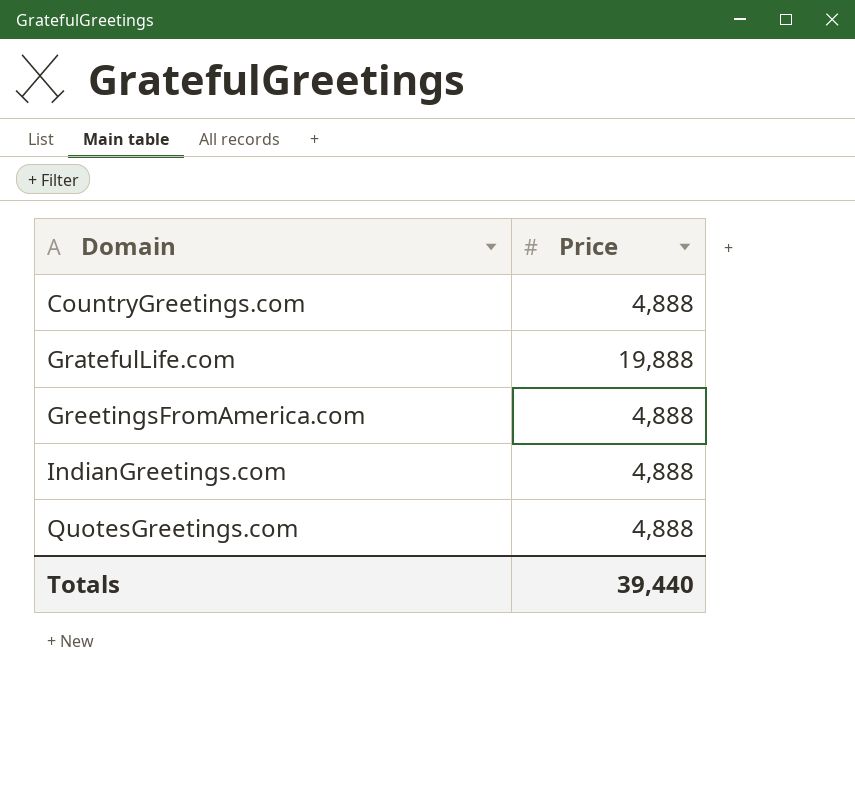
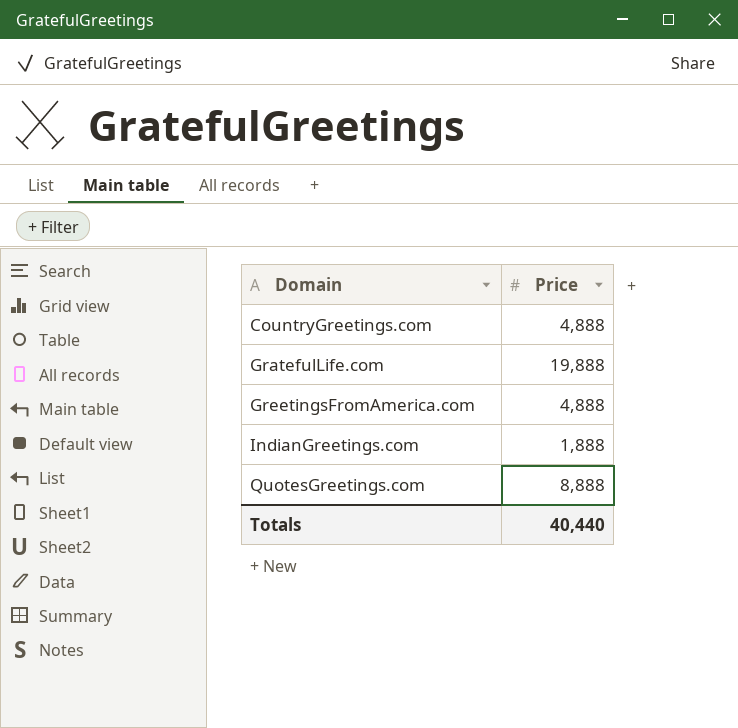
IndianGreetings.com | Price: 4,888 -> 1,888
QuotesGreetings.com | Price: 4,888 -> 8,888
Totals | Price: 39,440 -> 40,440

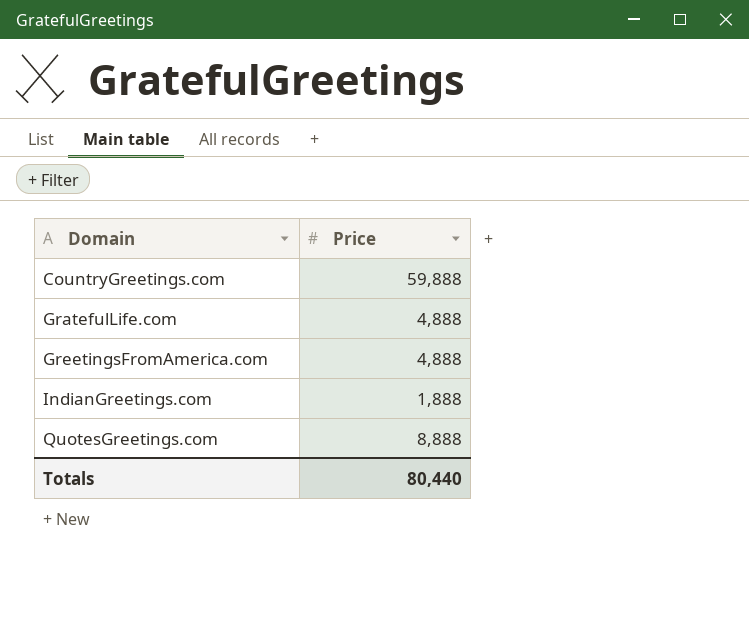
CountryGreetings.com | Price: 4,888 -> 59,888
GratefulLife.com | Price: 19,888 -> 4,888
Totals | Price: 40,440 -> 80,440

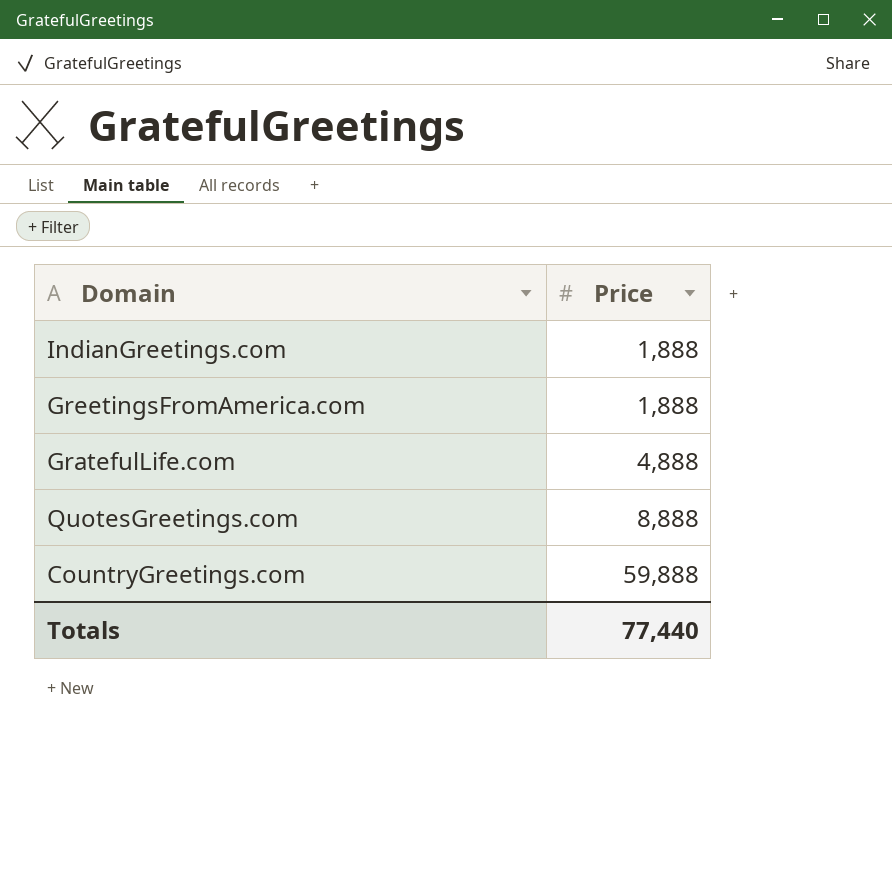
row order: Domain ascending -> Price ascending
GreetingsFromAmerica.com | Price: 4,888 -> 1,888
Totals | Price: 80,440 -> 77,440

